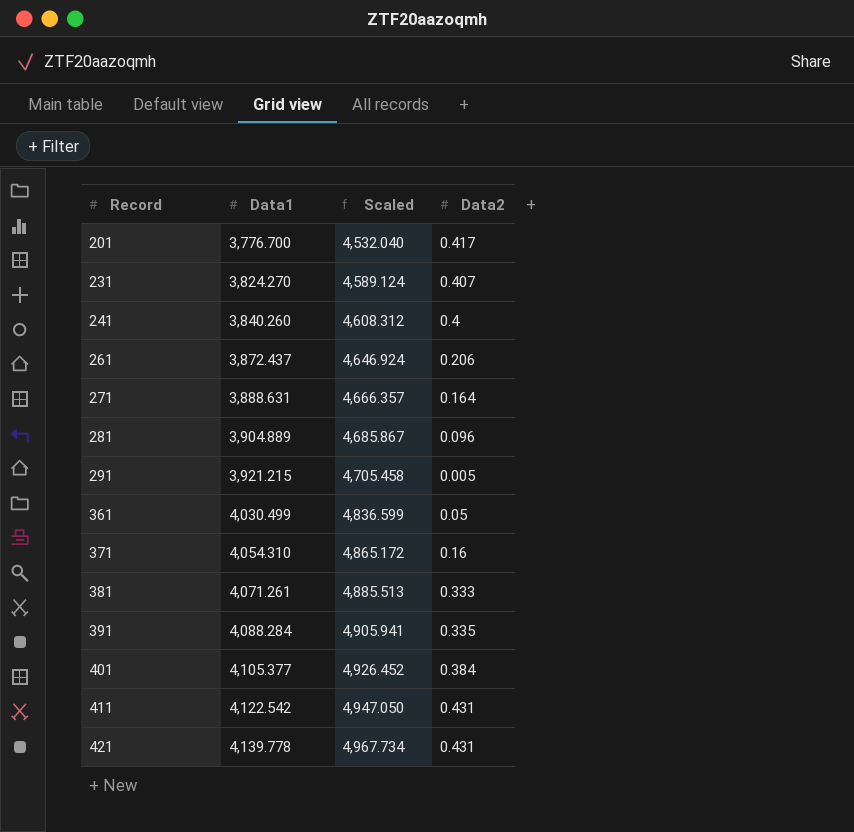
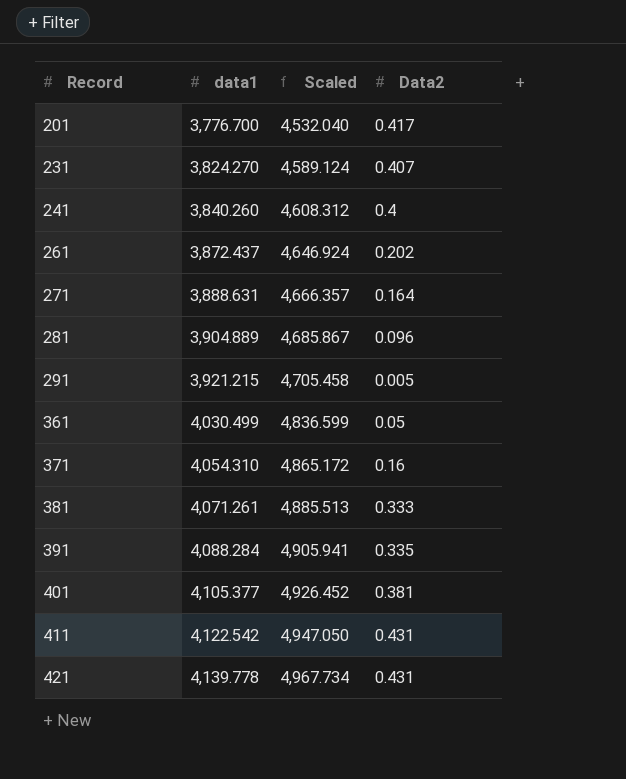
column name: Data1 -> data1
261 | Data2: 0.206 -> 0.202
401 | Data2: 0.384 -> 0.381

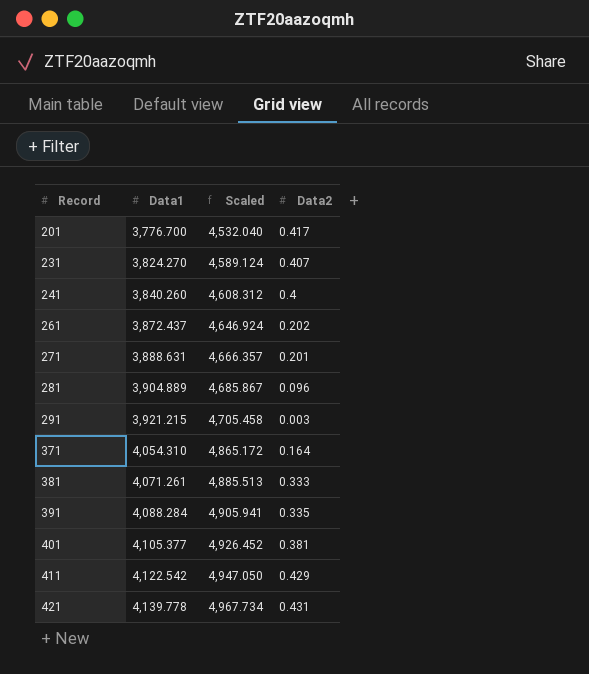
column name: data1 -> Data1
row 361: 4,030.499 | 4,836.599 | 0.05 -> none
271 | Data2: 0.164 -> 0.201
291 | Data2: 0.005 -> 0.003
371 | Data2: 0.16 -> 0.164
411 | Data2: 0.431 -> 0.429

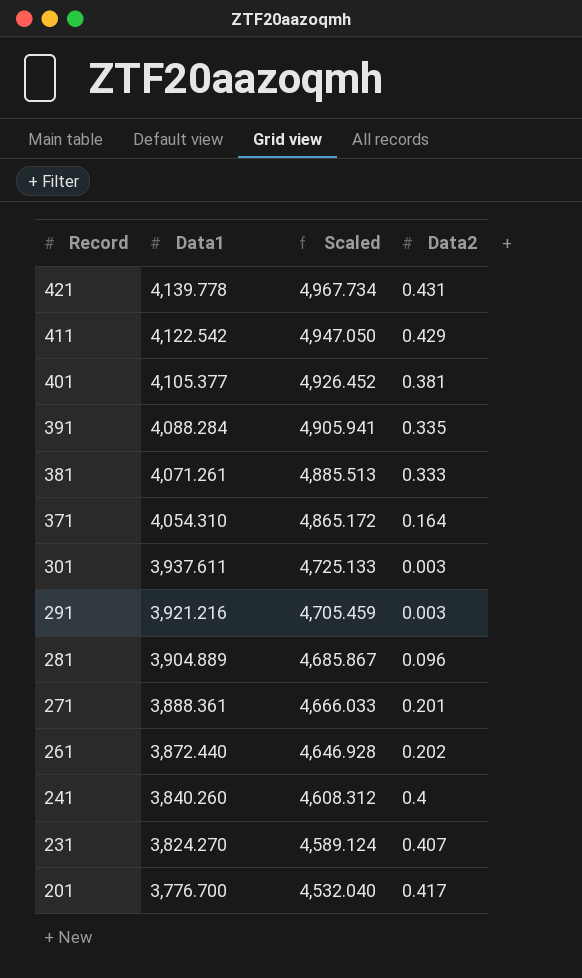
row order: Record ascending -> Record descending
row 301: none -> 3,937.611 | 4,725.133 | 0.003
291 | Data1: 3,921.215 -> 3,921.216
291 | Scaled: 4,705.458 -> 4,705.459
271 | Data1: 3,888.631 -> 3,888.361
271 | Scaled: 4,666.357 -> 4,666.033
261 | Data1: 3,872.437 -> 3,872.440
261 | Scaled: 4,646.924 -> 4,646.928

